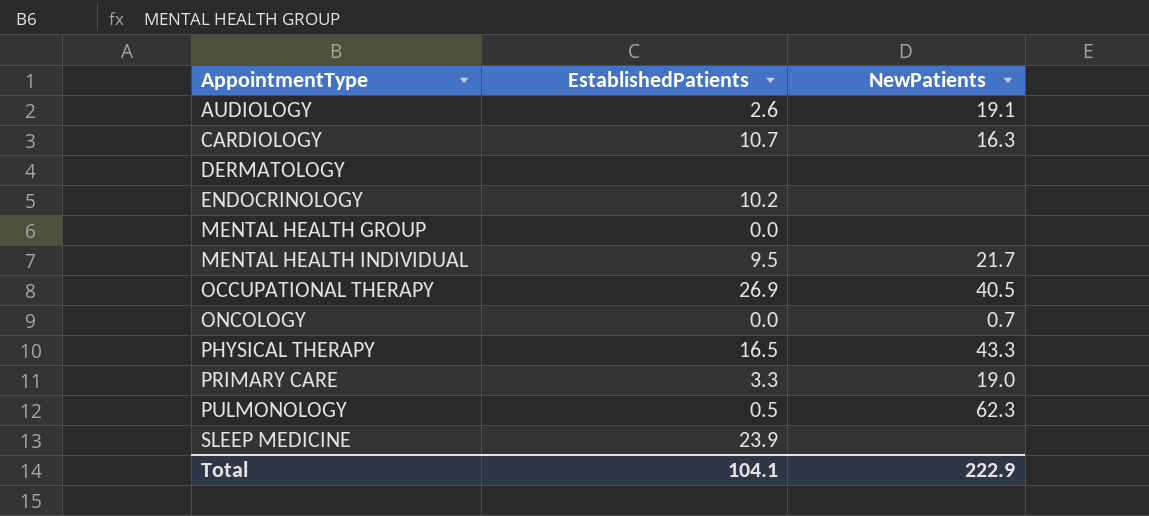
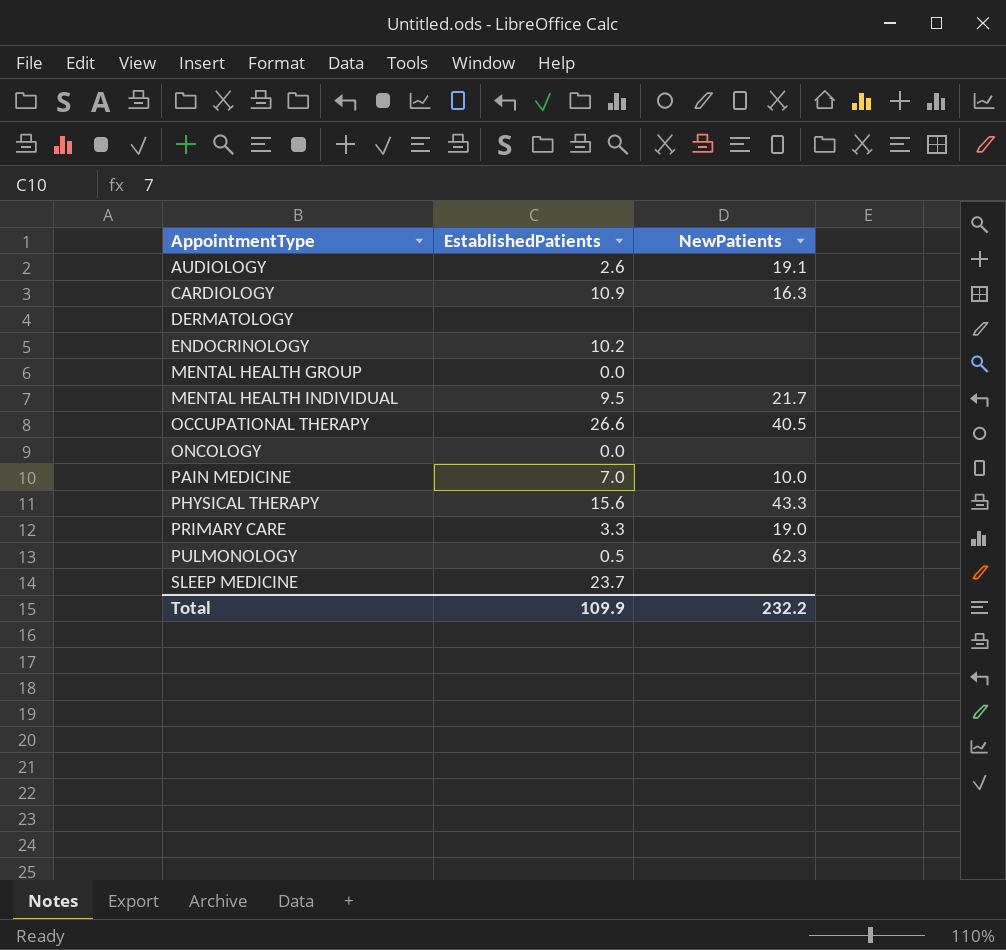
CARDIOLOGY | EstablishedPatients: 10.7 -> 10.9
OCCUPATIONAL THERAPY | EstablishedPatients: 26.9 -> 26.6
ONCOLOGY | NewPatients: 0.7 -> none
row PAIN MEDICINE: none -> 7.0 | 10.0
PHYSICAL THERAPY | EstablishedPatients: 16.5 -> 15.6
SLEEP MEDICINE | EstablishedPatients: 23.9 -> 23.7
Total | EstablishedPatients: 104.1 -> 109.9
Total | NewPatients: 222.9 -> 232.2

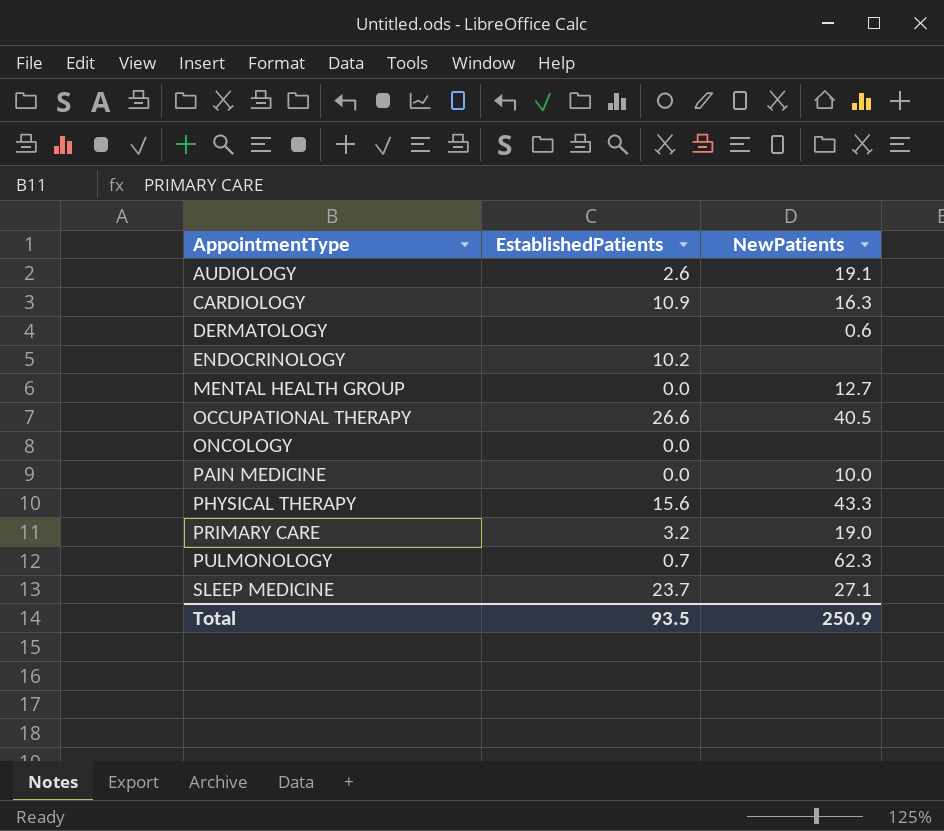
row MENTAL HEALTH INDIVIDUAL: 9.5 | 21.7 -> none
DERMATOLOGY | NewPatients: none -> 0.6
MENTAL HEALTH GROUP | NewPatients: none -> 12.7
PAIN MEDICINE | EstablishedPatients: 7.0 -> 0.0
PRIMARY CARE | EstablishedPatients: 3.3 -> 3.2
PULMONOLOGY | EstablishedPatients: 0.5 -> 0.7
SLEEP MEDICINE | NewPatients: none -> 27.1
Total | EstablishedPatients: 109.9 -> 93.5
Total | NewPatients: 232.2 -> 250.9

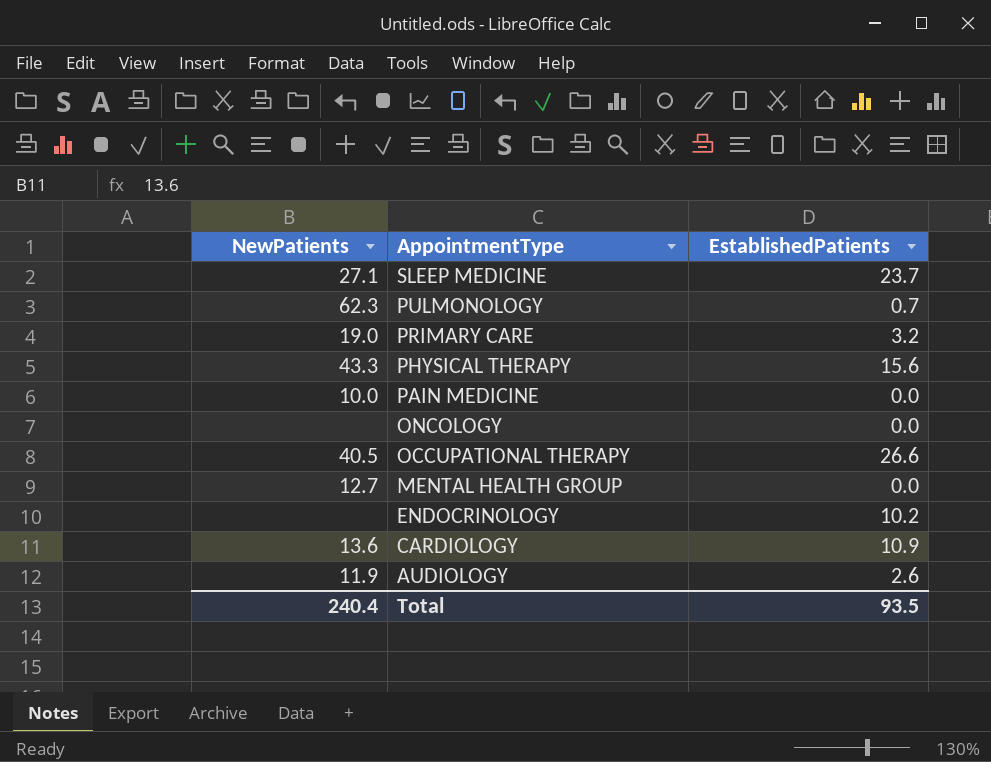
row order: AppointmentType ascending -> AppointmentType descending
column NewPatients | position: 3 -> 1
row DERMATOLOGY: none | 0.6 -> none
CARDIOLOGY | NewPatients: 16.3 -> 13.6
AUDIOLOGY | NewPatients: 19.1 -> 11.9
Total | NewPatients: 250.9 -> 240.4

